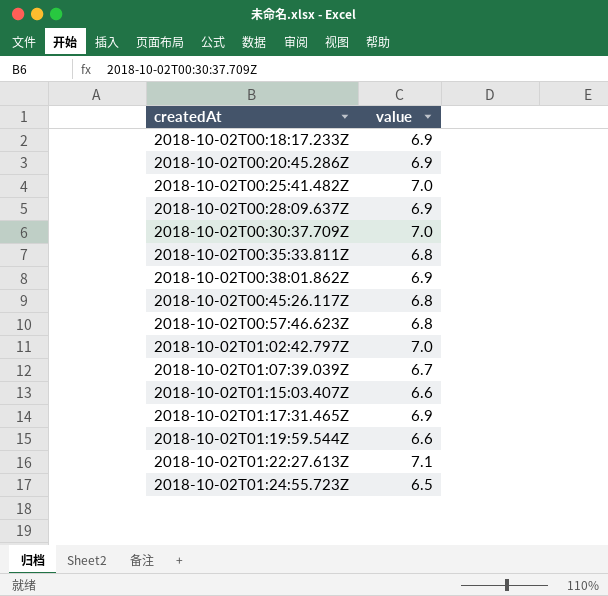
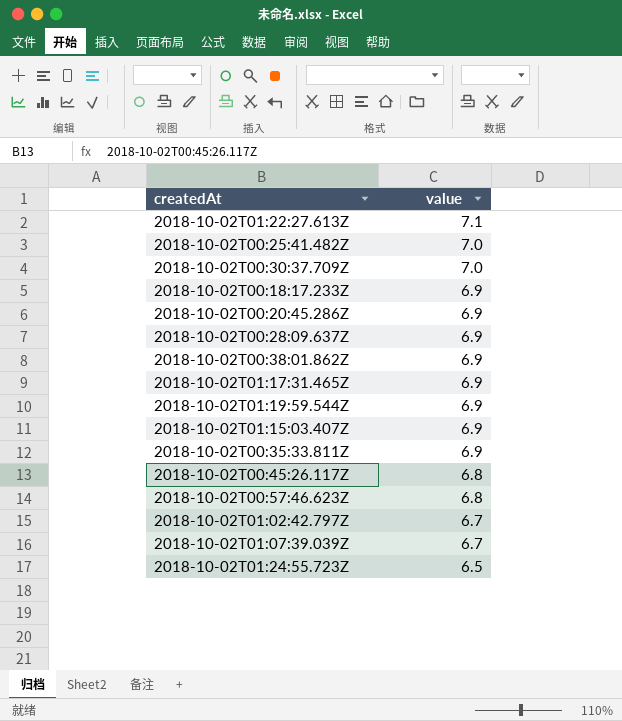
row order: createdAt ascending -> value descending
2018-10-02T01:19:59.544Z | value: 6.6 -> 6.9
2018-10-02T01:15:03.407Z | value: 6.6 -> 6.9
2018-10-02T00:35:33.811Z | value: 6.8 -> 6.9
2018-10-02T01:02:42.797Z | value: 7.0 -> 6.7

